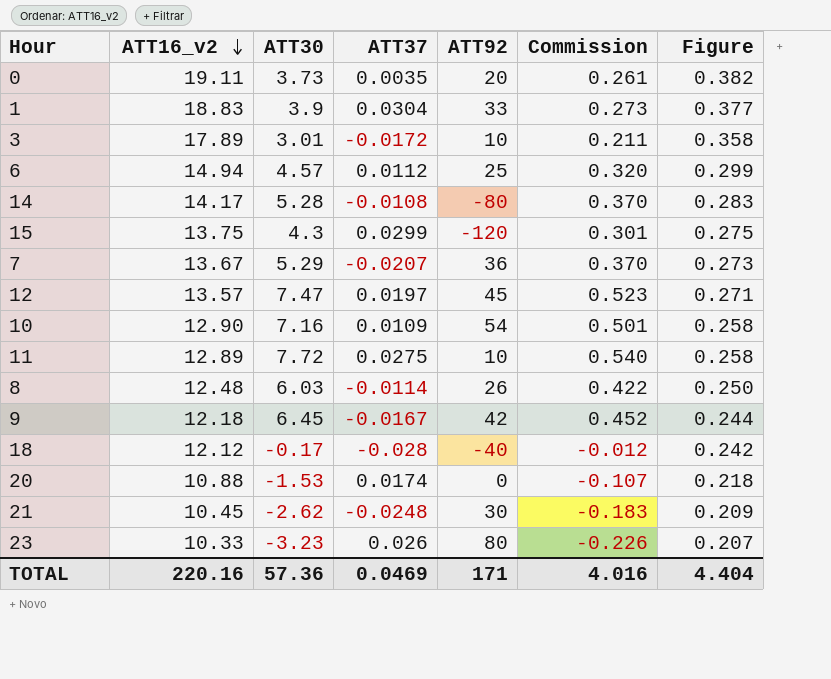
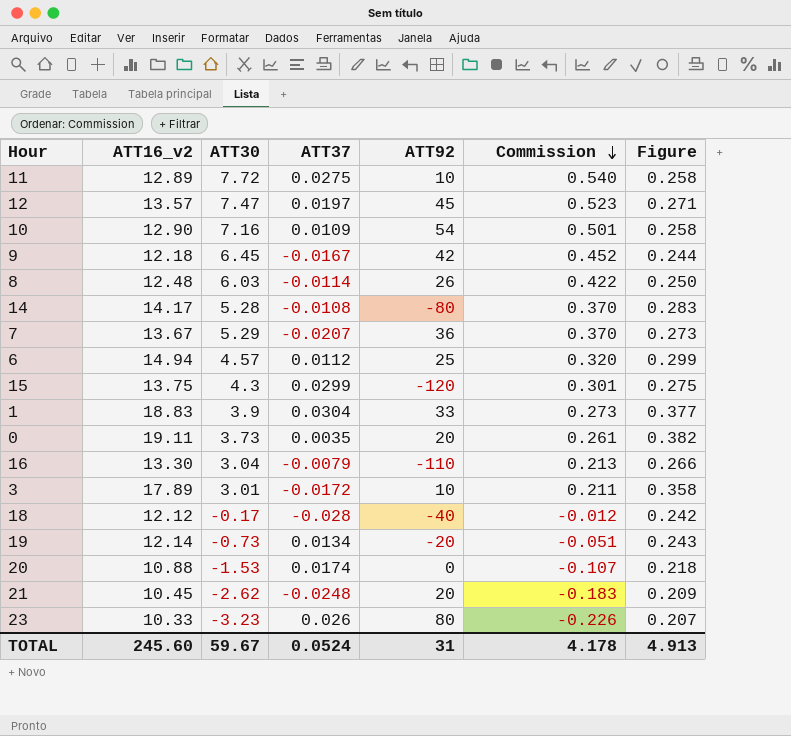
row order: ATT16_v2 descending -> Commission descending
row 16: none -> 13.30 | 3.04 | -0.0079 | -110 | 0.213 | 0.266
row 19: none -> 12.14 | -0.73 | 0.0134 | -20 | -0.051 | 0.243
21 | ATT92: 30 -> 20
TOTAL | ATT16_v2: 220.16 -> 245.60
TOTAL | ATT30: 57.36 -> 59.67
TOTAL | ATT37: 0.0469 -> 0.0524
TOTAL | ATT92: 171 -> 31
TOTAL | Commission: 4.016 -> 4.178
TOTAL | Figure: 4.404 -> 4.913

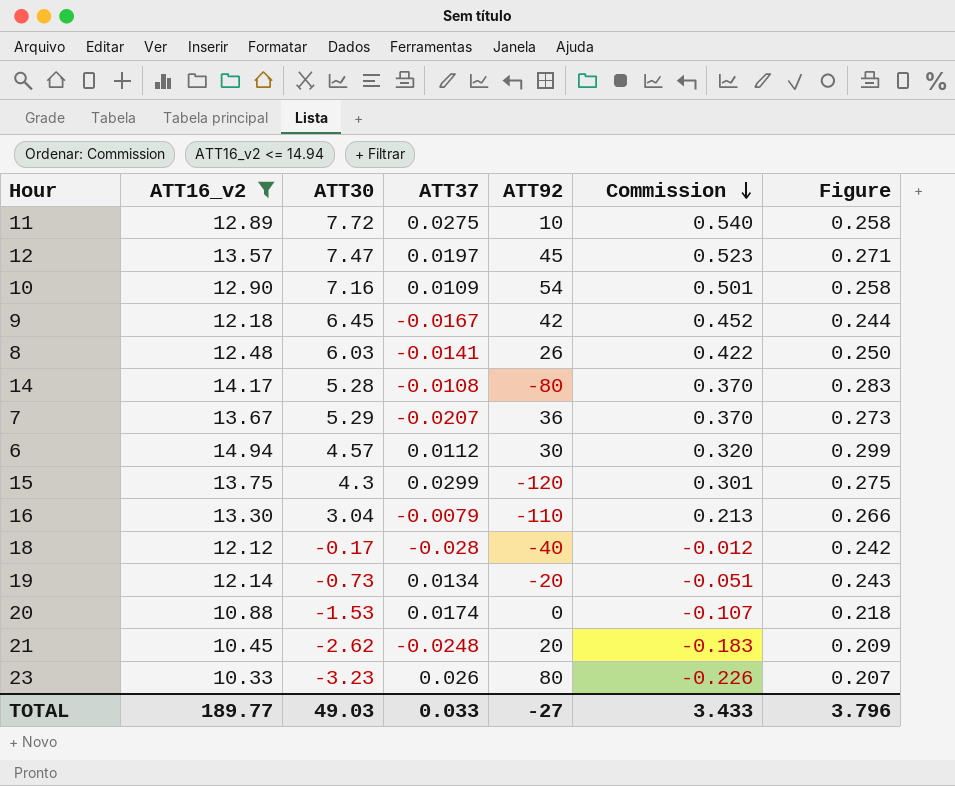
filter: none -> ATT16_v2 <= 14.94
8 | ATT37: -0.0114 -> -0.0141
6 | ATT92: 25 -> 30
TOTAL | ATT16_v2: 245.60 -> 189.77
TOTAL | ATT30: 59.67 -> 49.03
TOTAL | ATT37: 0.0524 -> 0.033
TOTAL | ATT92: 31 -> -27
TOTAL | Commission: 4.178 -> 3.433
TOTAL | Figure: 4.913 -> 3.796

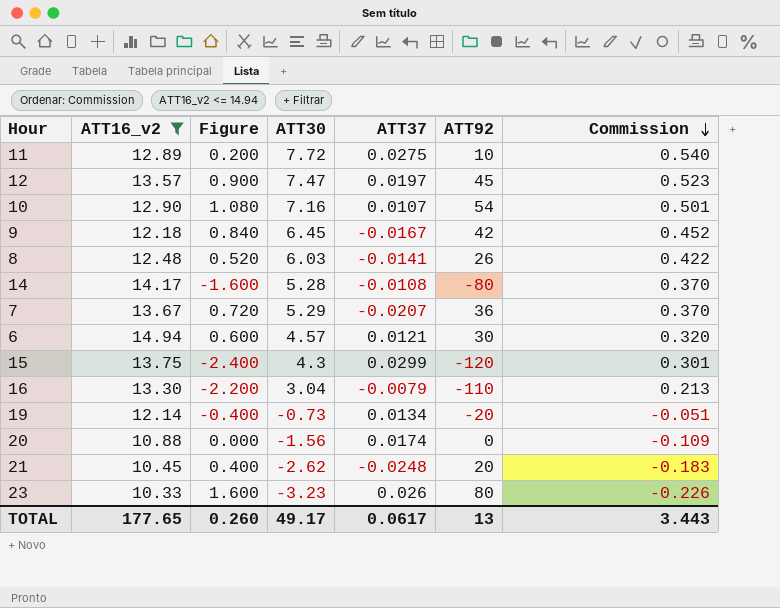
column Figure | formula: [ATT16_v2] * 0.02 -> [ATT92] * 0.02
column Figure | position: 7 -> 3
row 18: 12.12 | -0.17 | -0.028 | -40 | -0.012 | 0.242 -> none
10 | ATT37: 0.0109 -> 0.0107
6 | ATT37: 0.0112 -> 0.0121
20 | ATT30: -1.53 -> -1.56
20 | Commission: -0.107 -> -0.109
TOTAL | ATT16_v2: 189.77 -> 177.65
TOTAL | Figure: 3.796 -> 0.260
TOTAL | ATT30: 49.03 -> 49.17
TOTAL | ATT37: 0.033 -> 0.0617
TOTAL | ATT92: -27 -> 13
TOTAL | Commission: 3.433 -> 3.443

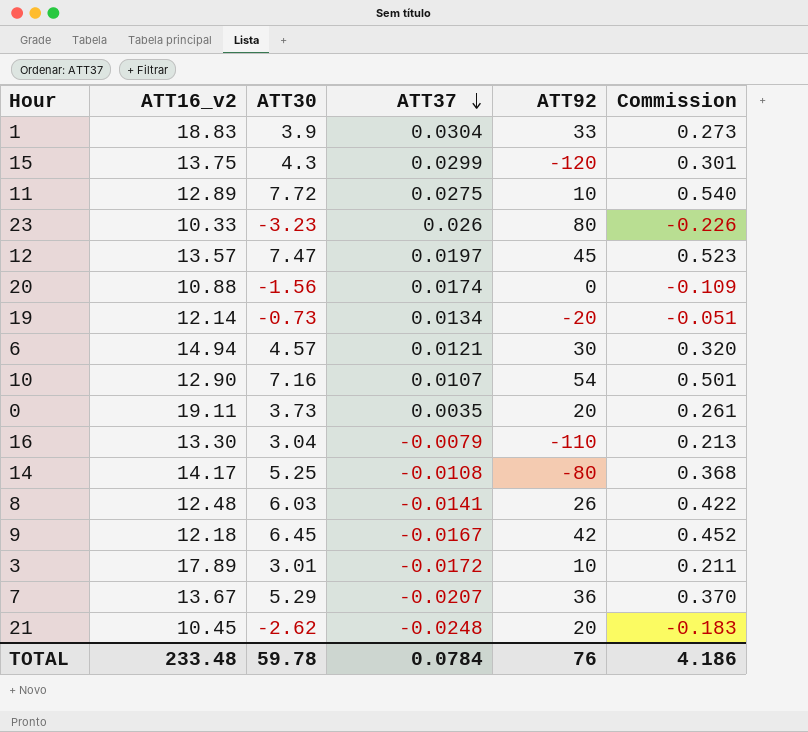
filter: ATT16_v2 <= 14.94 -> none
row order: Commission descending -> ATT37 descending
column Figure | formula: [ATT92] * 0.02 -> none
14 | ATT30: 5.28 -> 5.25
14 | Commission: 0.370 -> 0.368
TOTAL | ATT16_v2: 177.65 -> 233.48
TOTAL | ATT30: 49.17 -> 59.78
TOTAL | ATT37: 0.0617 -> 0.0784
TOTAL | ATT92: 13 -> 76
TOTAL | Commission: 3.443 -> 4.186

